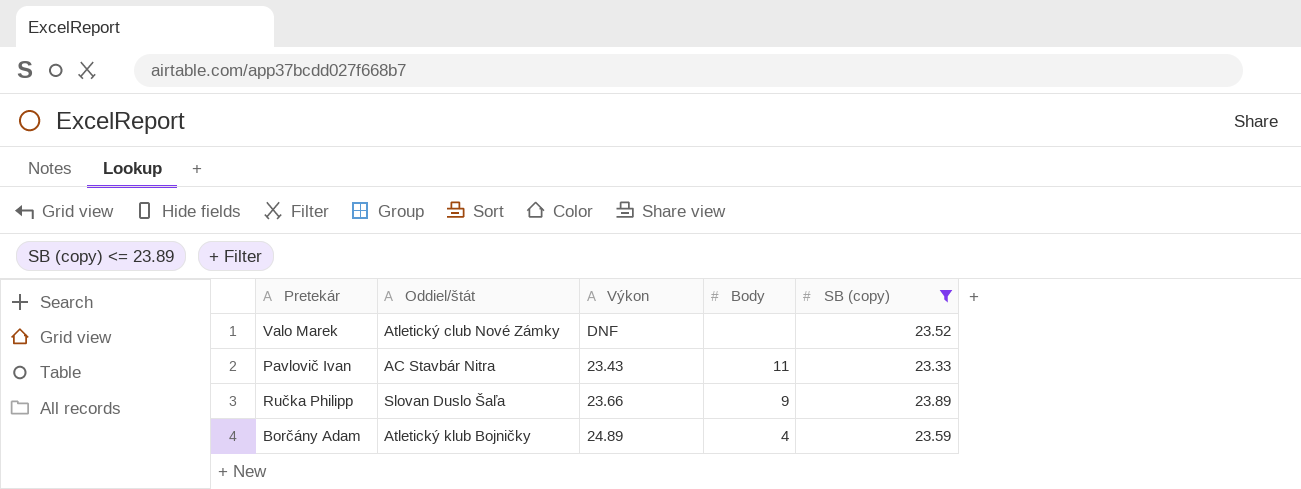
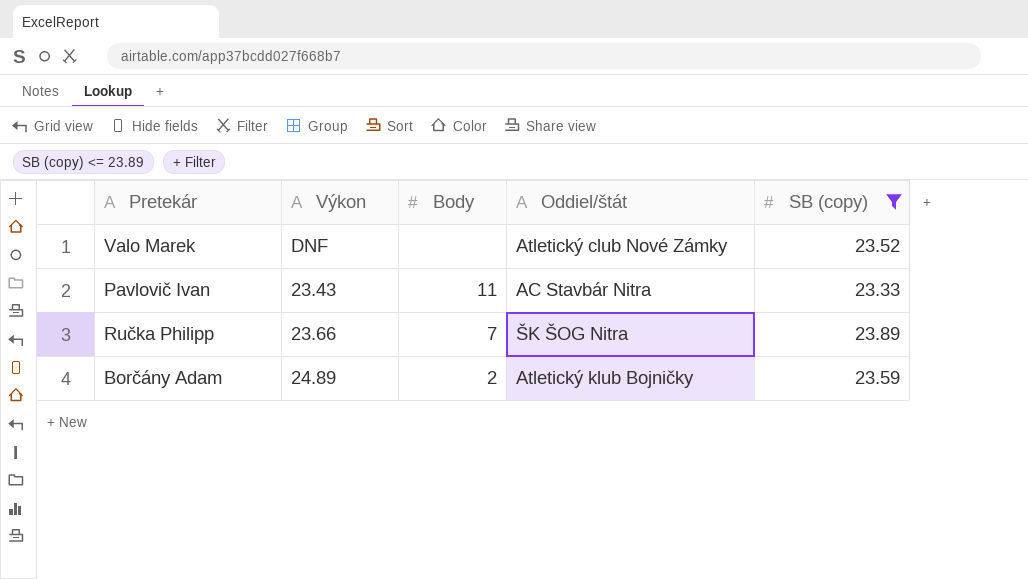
column Oddiel/štát | position: 2 -> 4
Ručka Philipp | Body: 9 -> 7
Ručka Philipp | Oddiel/štát: Slovan Duslo Šaľa -> ŠK ŠOG Nitra
Borčány Adam | Body: 4 -> 2

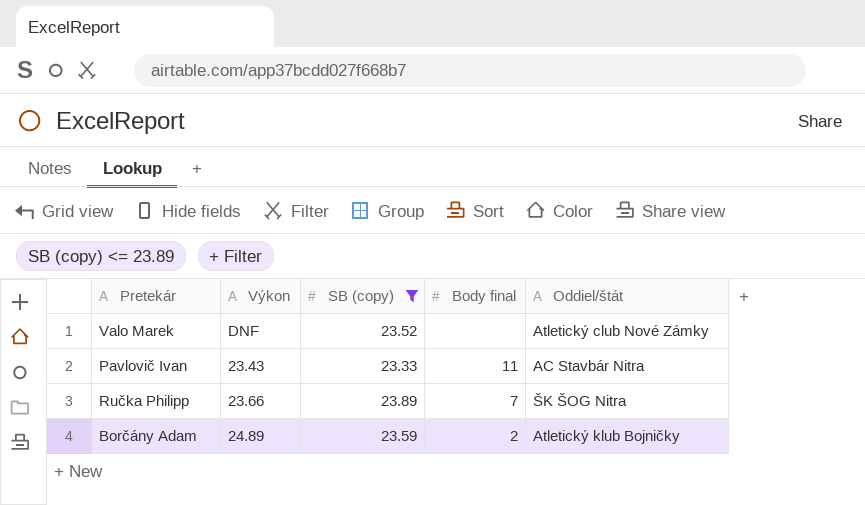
column SB (copy) | position: 5 -> 3
column name: Body -> Body final

